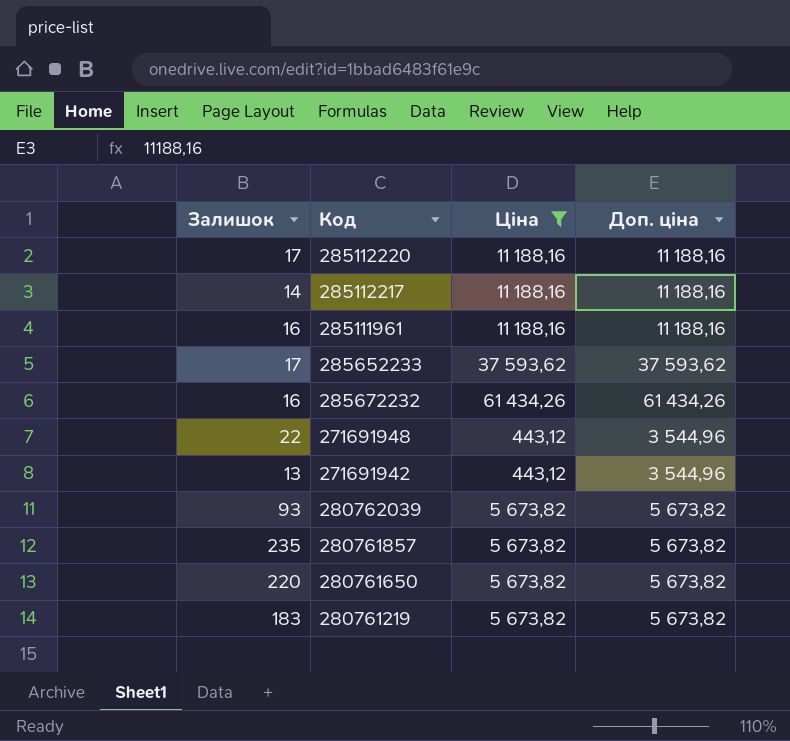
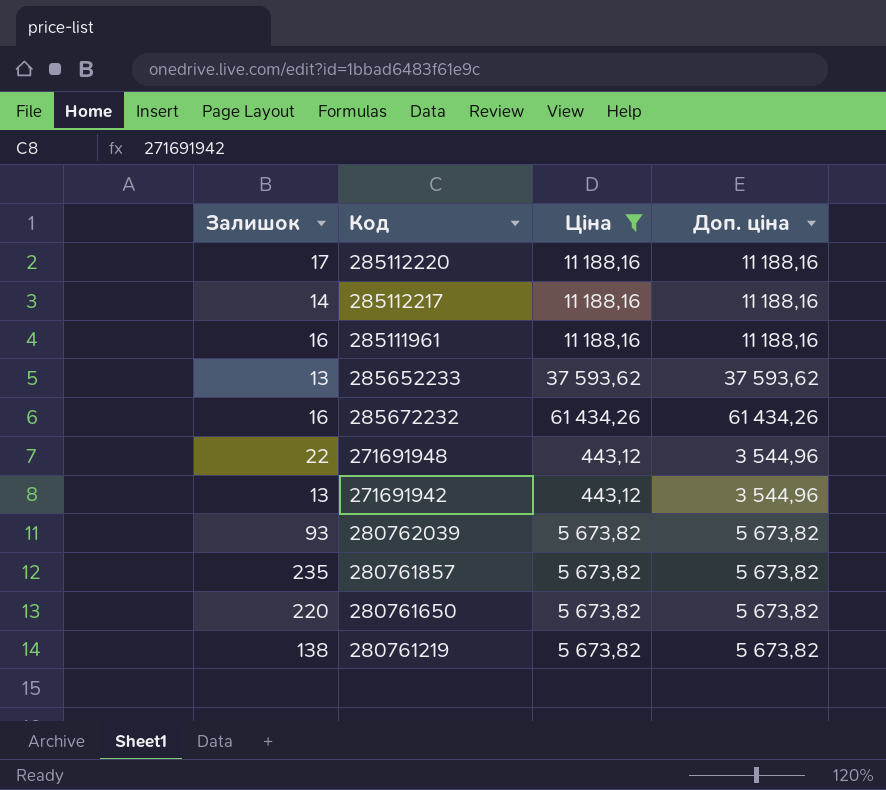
285652233 | Залишок: 17 -> 13
280761219 | Залишок: 183 -> 138

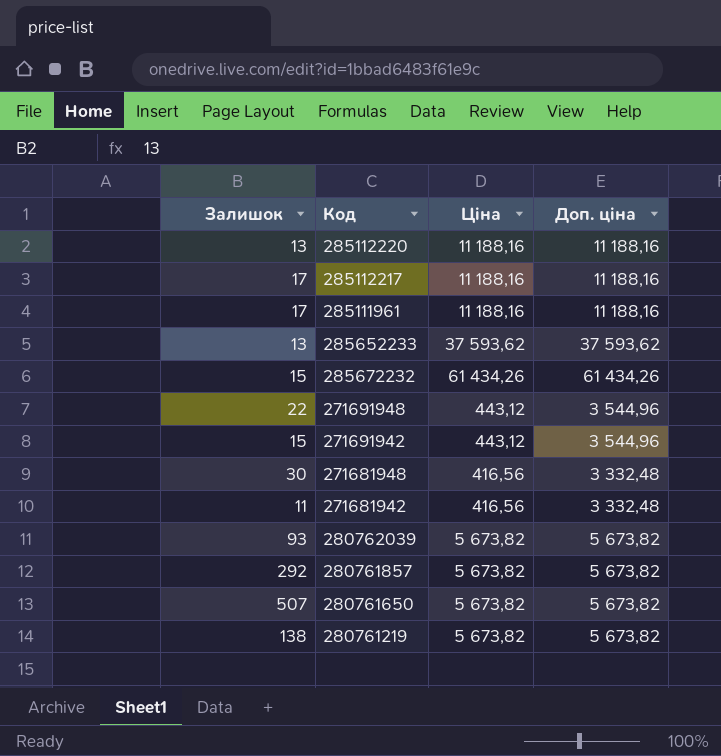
filter: Ціна != 416,56 -> none
285112220 | Залишок: 17 -> 13
285112217 | Залишок: 14 -> 17
285111961 | Залишок: 16 -> 17
285672232 | Залишок: 16 -> 15
271691942 | Залишок: 13 -> 15
280761857 | Залишок: 235 -> 292
280761650 | Залишок: 220 -> 507

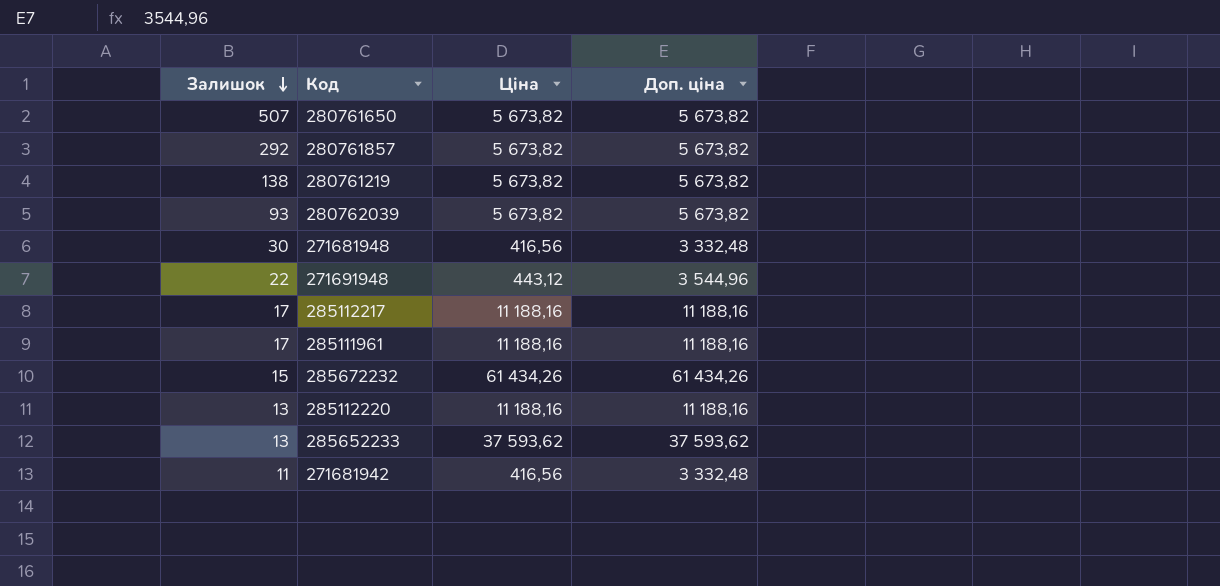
row order: none -> Залишок descending
row 271691942: 15 | 443,12 | 3 544,96 -> none

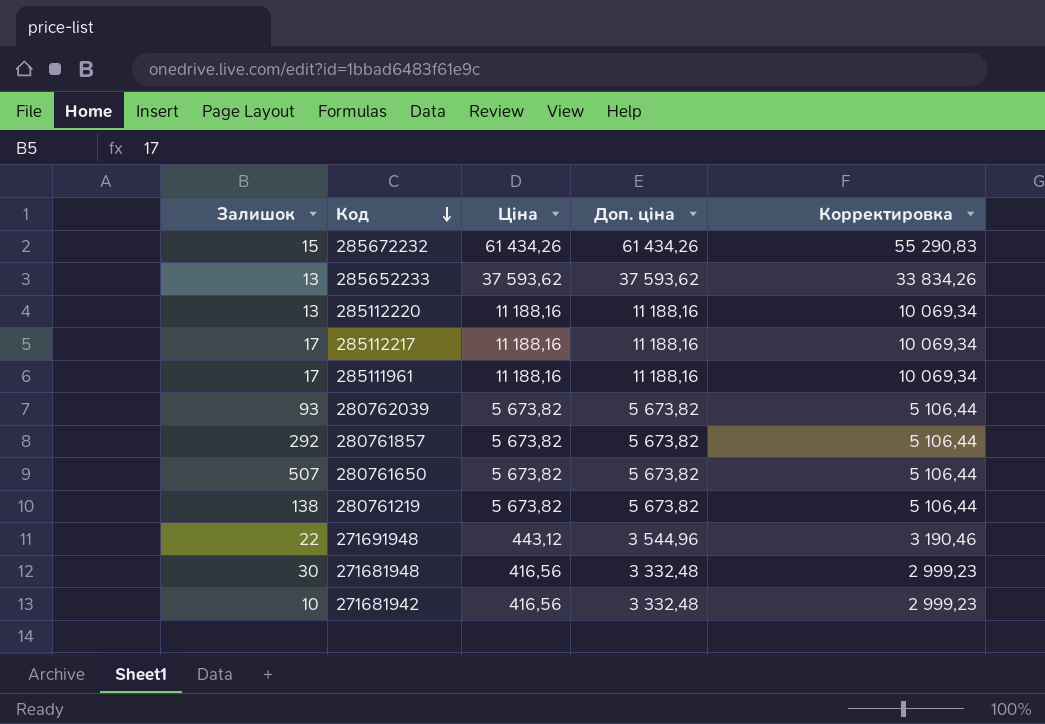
row order: Залишок descending -> Код descending
column Корректировка | formula: none -> [Доп. ціна] * 0,9
271681942 | Залишок: 11 -> 10

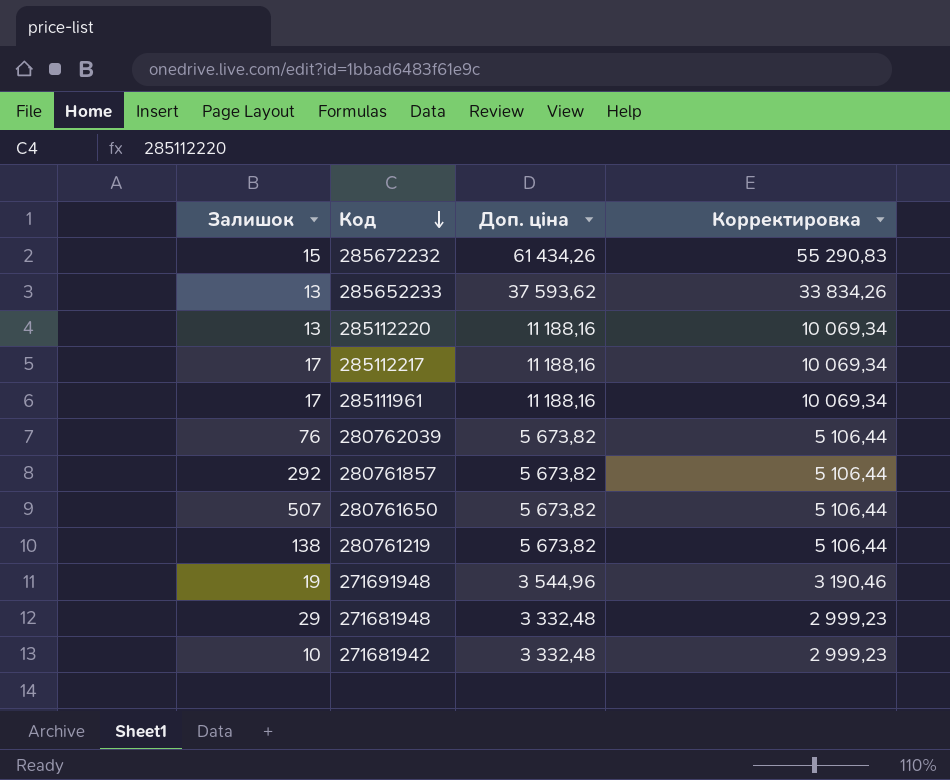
column Ціна | position: 3 -> none
280762039 | Залишок: 93 -> 76
271691948 | Залишок: 22 -> 19
271681948 | Залишок: 30 -> 29

